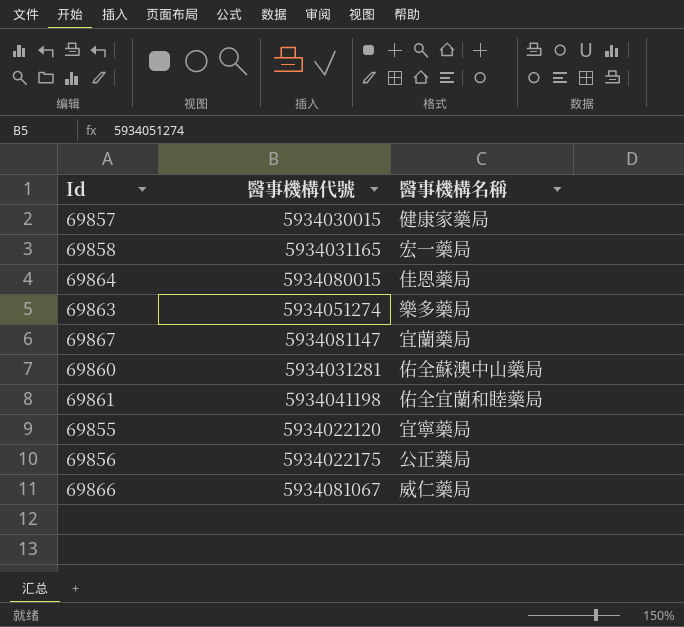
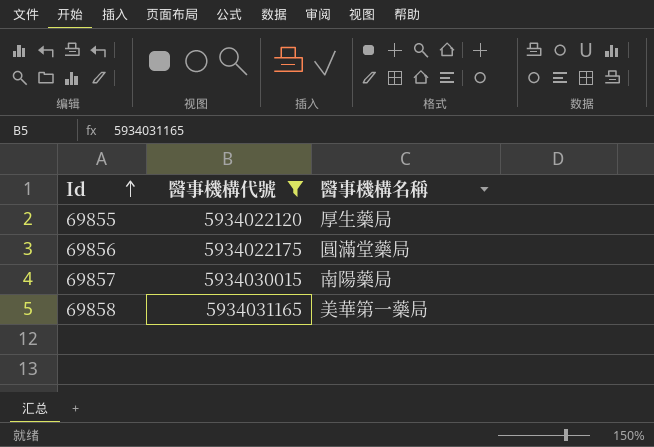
filter: none -> 醫事機構代號 <= 5934031165
row order: none -> Id ascending
69855 | 醫事機構名稱: 宜寧藥局 -> 厚生藥局
69856 | 醫事機構名稱: 公正藥局 -> 圓滿堂藥局
69857 | 醫事機構名稱: 健康家藥局 -> 南陽藥局
69858 | 醫事機構名稱: 宏一藥局 -> 美華第一藥局

